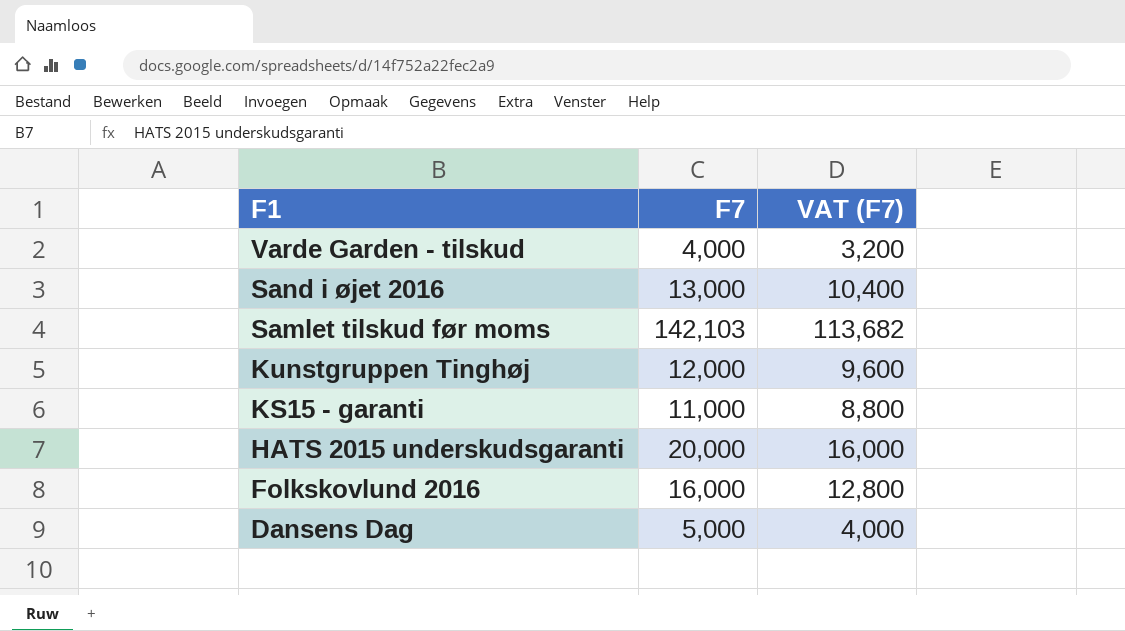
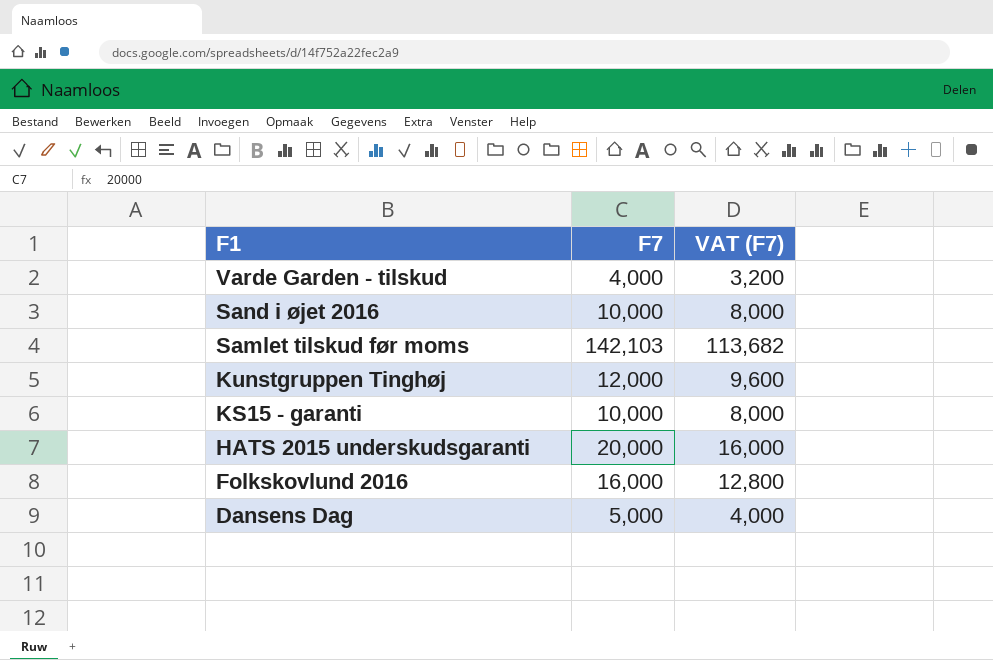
Sand i øjet 2016 | F7: 13,000 -> 10,000
Sand i øjet 2016 | VAT (F7): 10,400 -> 8,000
KS15 - garanti | F7: 11,000 -> 10,000
KS15 - garanti | VAT (F7): 8,800 -> 8,000

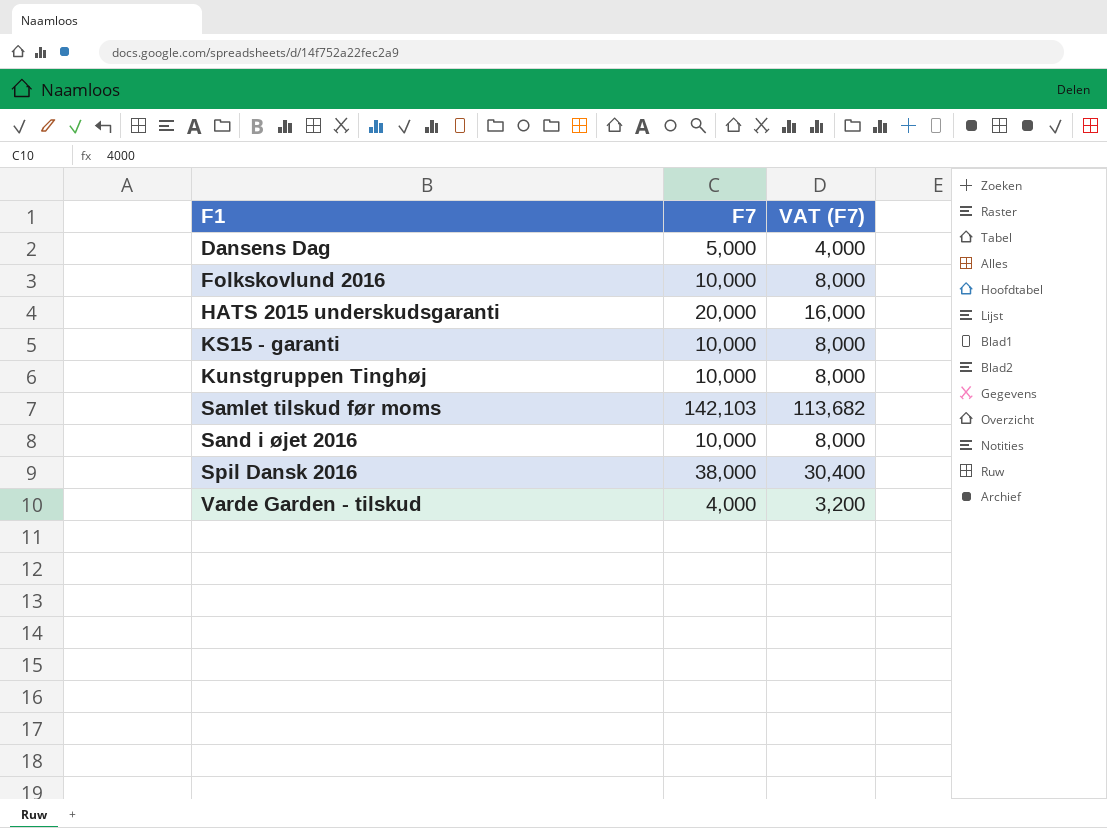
row order: F1 descending -> F1 ascending
Folkskovlund 2016 | F7: 16,000 -> 10,000
Folkskovlund 2016 | VAT (F7): 12,800 -> 8,000
Kunstgruppen Tinghøj | F7: 12,000 -> 10,000
Kunstgruppen Tinghøj | VAT (F7): 9,600 -> 8,000
row Spil Dansk 2016: none -> 38,000 | 30,400

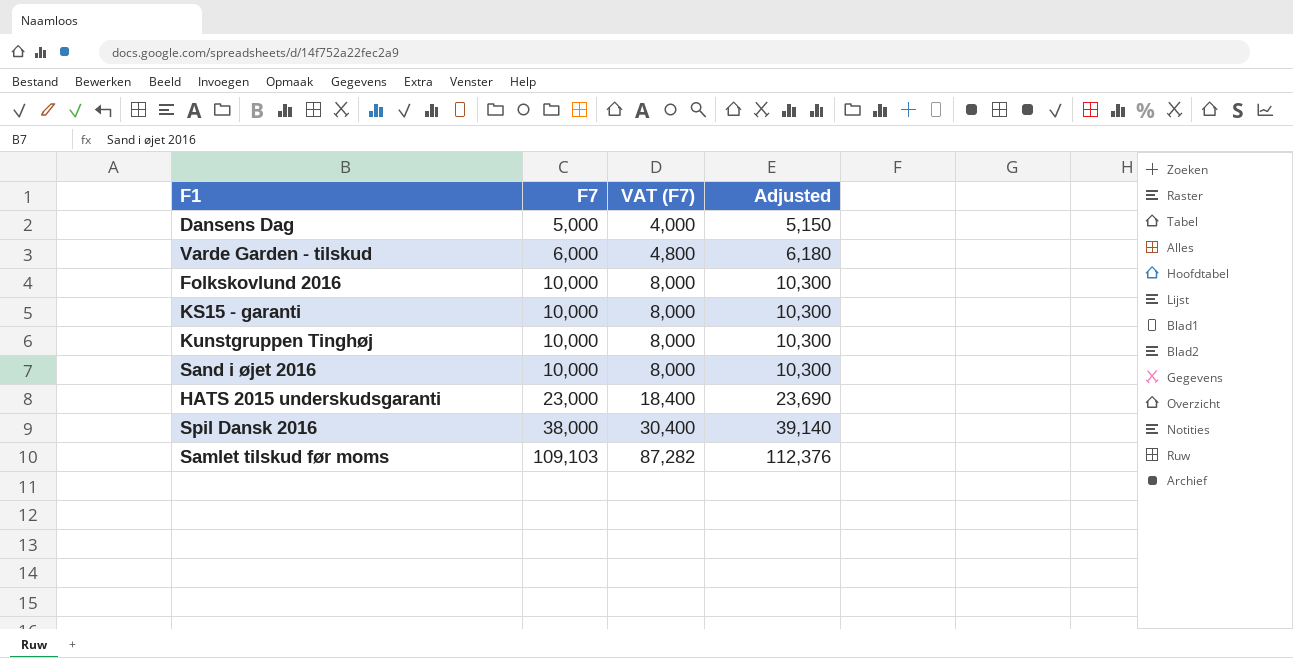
row order: F1 ascending -> F7 ascending
column Adjusted | formula: none -> [F7] * 1.03
Varde Garden - tilskud | F7: 4,000 -> 6,000
Varde Garden - tilskud | VAT (F7): 3,200 -> 4,800
HATS 2015 underskudsgaranti | F7: 20,000 -> 23,000
HATS 2015 underskudsgaranti | VAT (F7): 16,000 -> 18,400
Samlet tilskud før moms | F7: 142,103 -> 109,103
Samlet tilskud før moms | VAT (F7): 113,682 -> 87,282

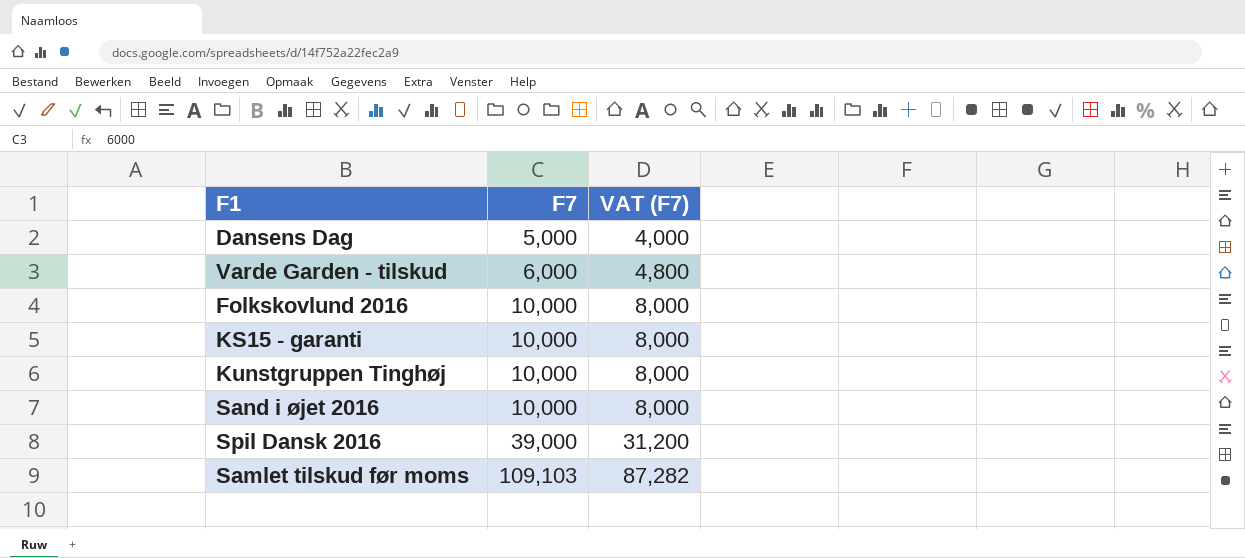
column Adjusted | formula: [F7] * 1.03 -> none
row HATS 2015 underskudsgaranti: 23,000 | 18,400 | 23,690 -> none
Spil Dansk 2016 | F7: 38,000 -> 39,000
Spil Dansk 2016 | VAT (F7): 30,400 -> 31,200

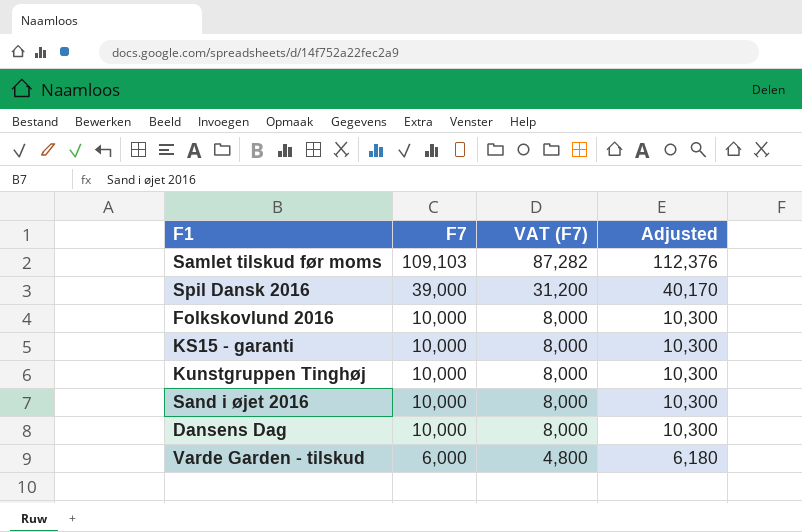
row order: F7 ascending -> F7 descending
column Adjusted | formula: none -> [F7] * 1.03
Dansens Dag | F7: 5,000 -> 10,000
Dansens Dag | VAT (F7): 4,000 -> 8,000

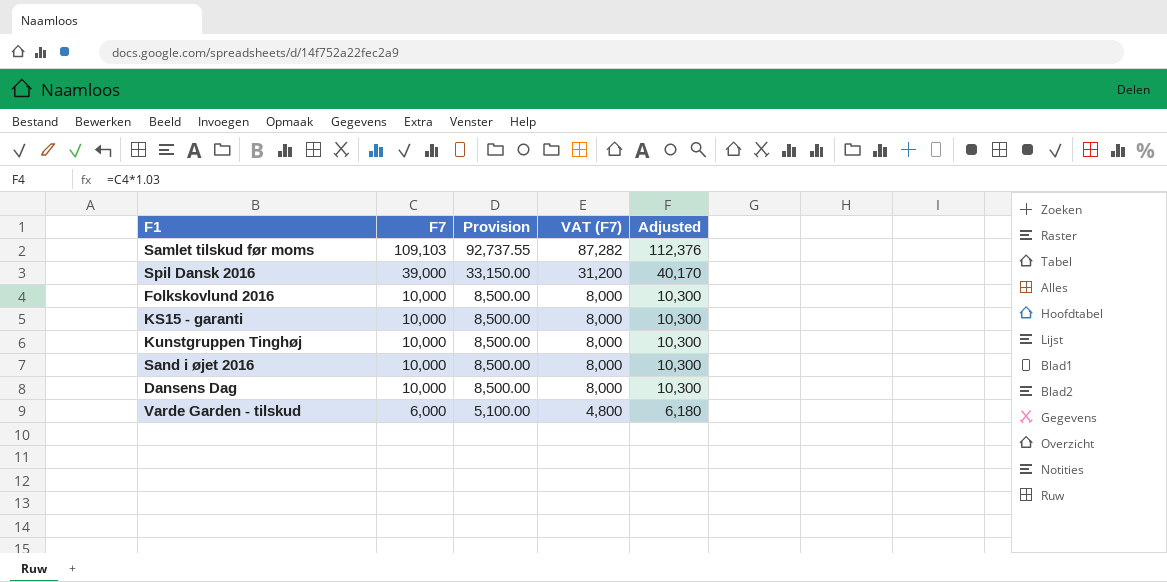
column Provision | formula: none -> [F7] * 0.85

